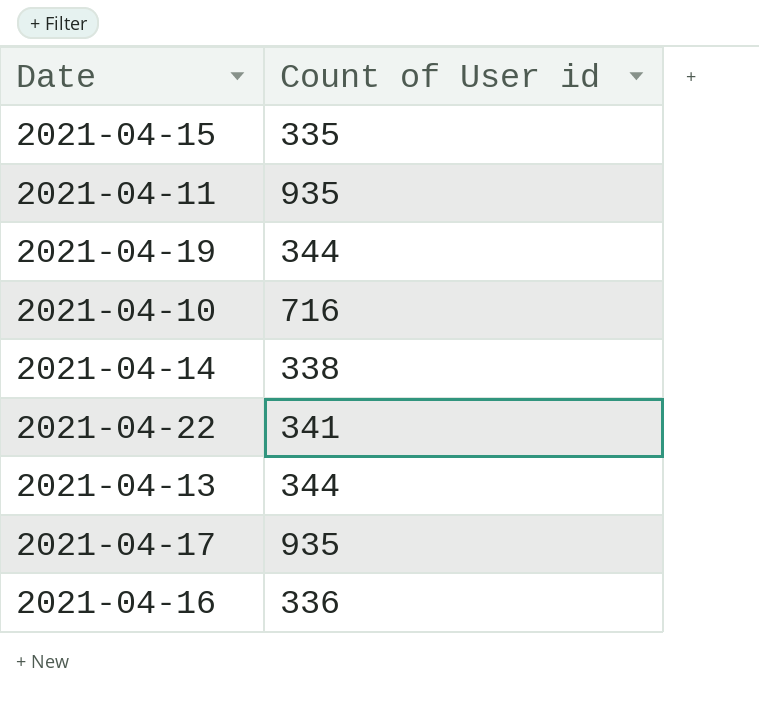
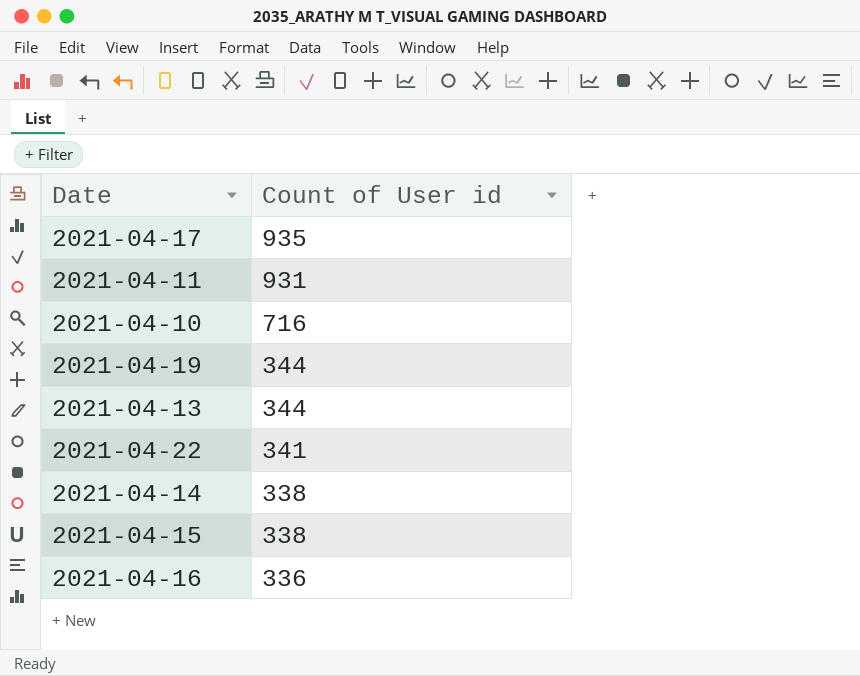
row order: none -> Count of User id descending
2021-04-11 | Count of User id: 935 -> 931
2021-04-15 | Count of User id: 335 -> 338

